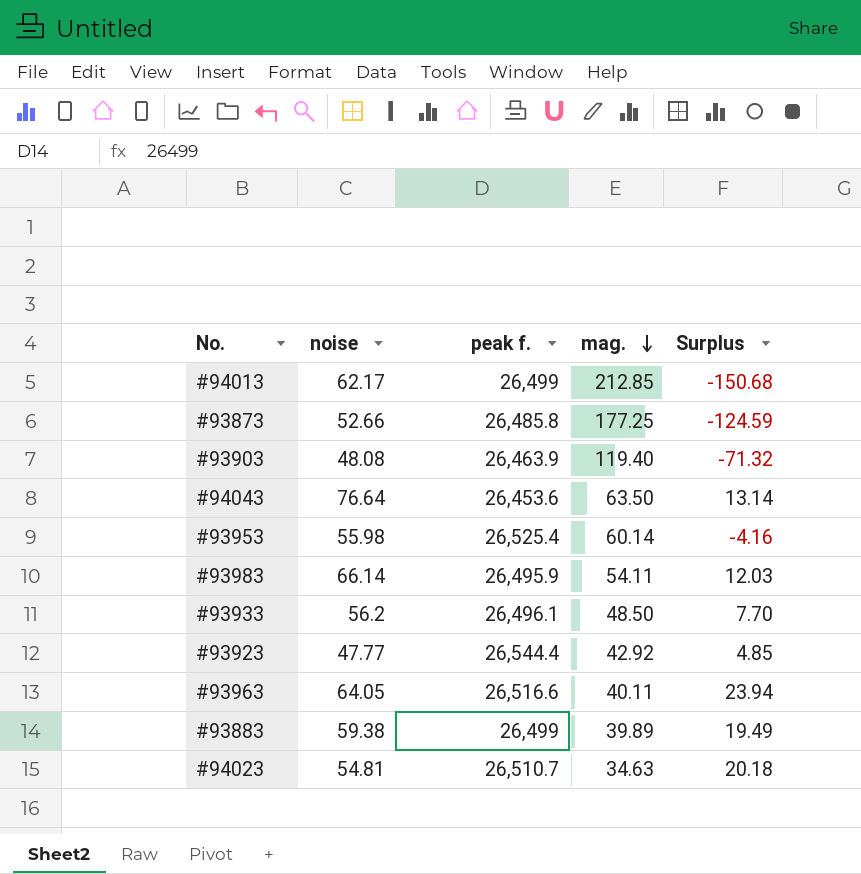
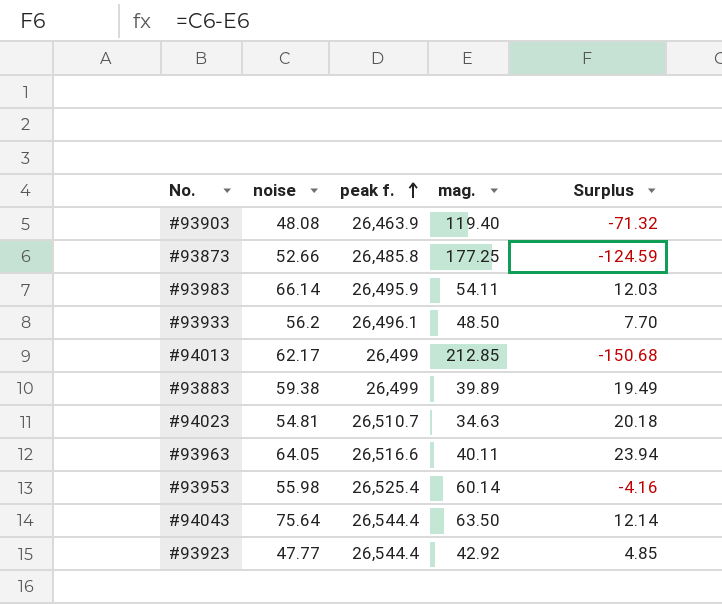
row order: mag. descending -> peak f. ascending
#94043 | noise: 76.64 -> 75.64
#94043 | peak f.: 26,453.6 -> 26,544.4
#94043 | Surplus: 13.14 -> 12.14

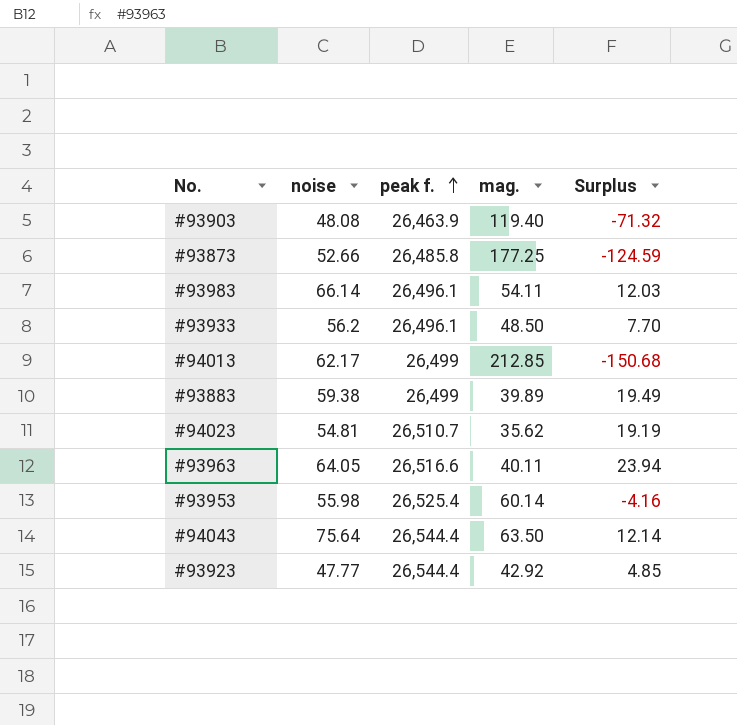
#93983 | peak f.: 26,495.9 -> 26,496.1
#94023 | mag.: 34.63 -> 35.62
#94023 | Surplus: 20.18 -> 19.19

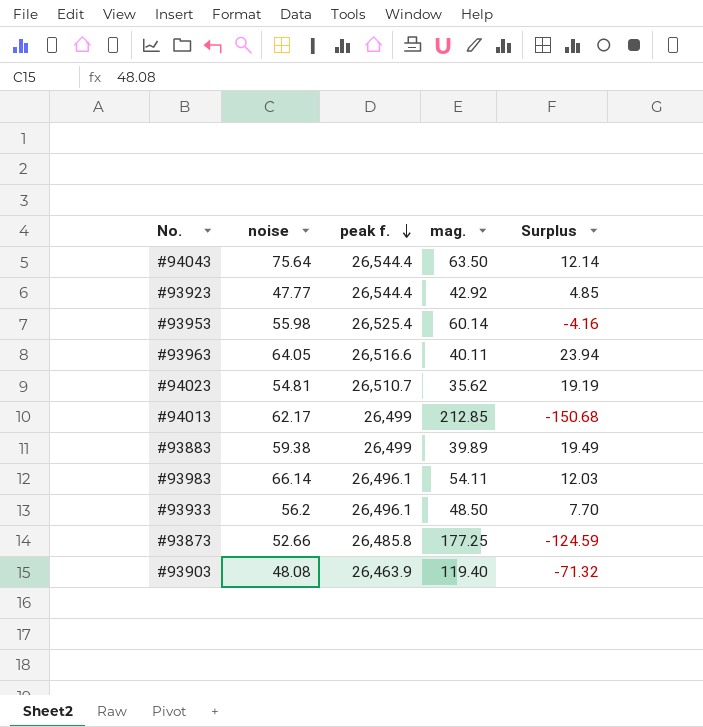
row order: peak f. ascending -> peak f. descending

